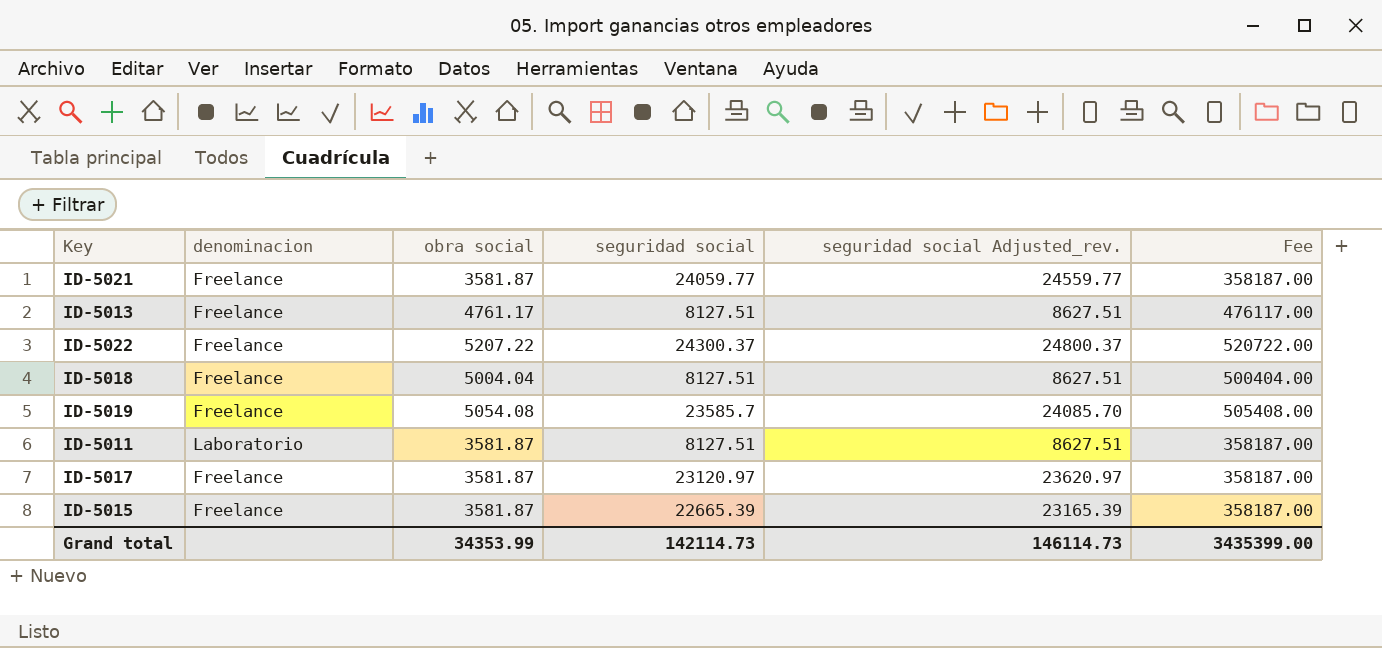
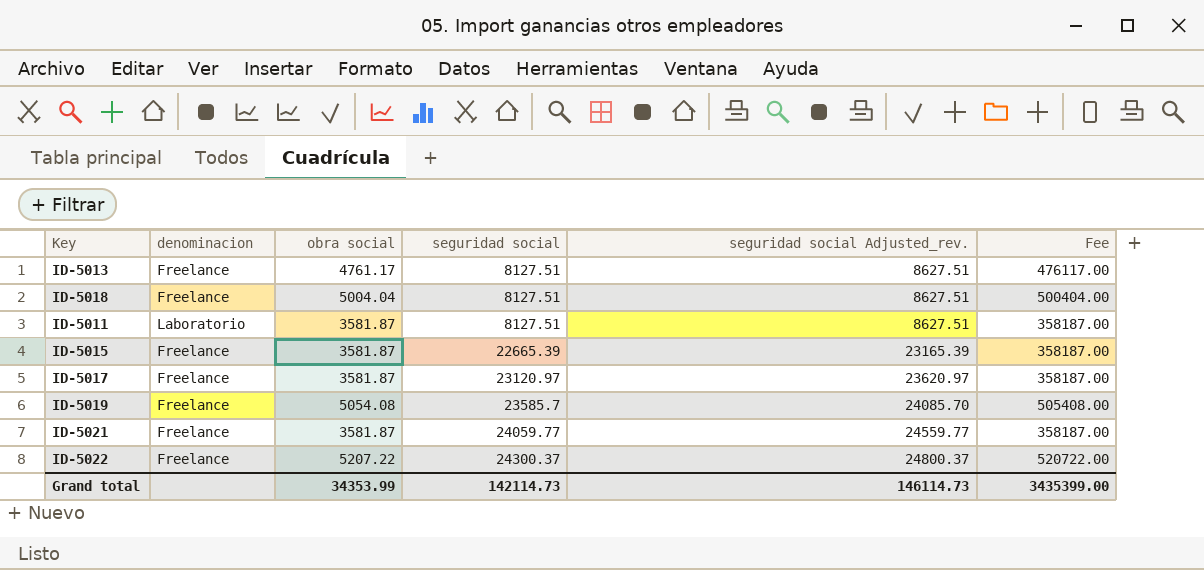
row order: none -> seguridad social ascending

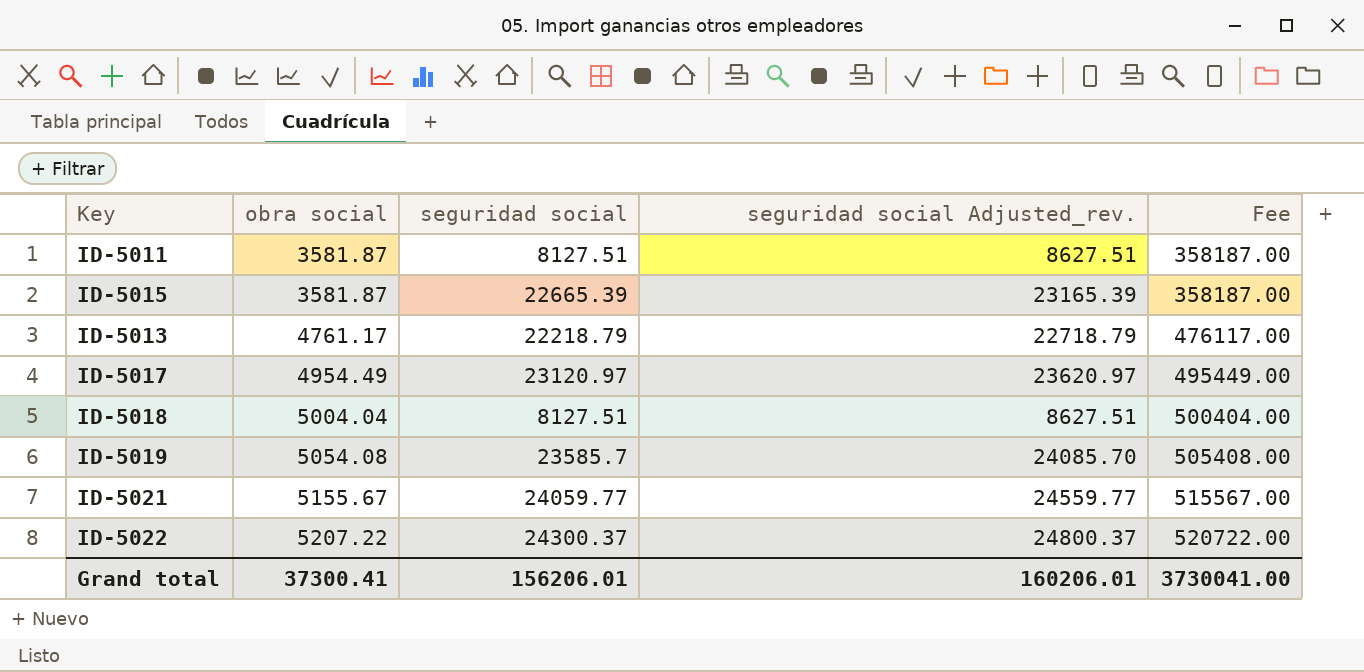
row order: seguridad social ascending -> obra social ascending
column denominacion | position: 2 -> none
ID-5013 | seguridad social: 8127.51 -> 22218.79
ID-5013 | seguridad social Adjusted_rev.: 8627.51 -> 22718.79
ID-5017 | obra social: 3581.87 -> 4954.49
ID-5017 | Fee: 358187.00 -> 495449.00
ID-5021 | obra social: 3581.87 -> 5155.67
ID-5021 | Fee: 358187.00 -> 515567.00
Grand total | obra social: 34353.99 -> 37300.41
Grand total | seguridad social: 142114.73 -> 156206.01
Grand total | seguridad social Adjusted_rev.: 146114.73 -> 160206.01
Grand total | Fee: 3435399.00 -> 3730041.00

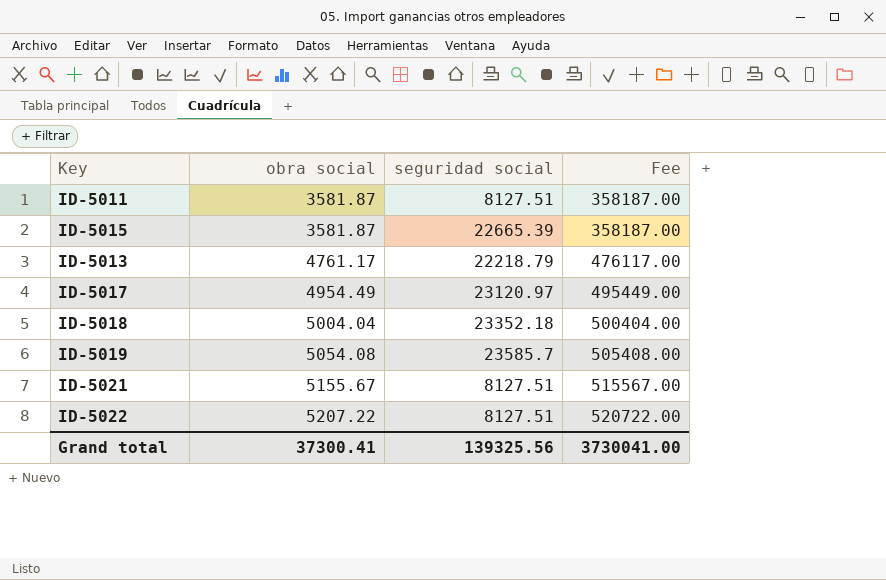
column seguridad social Adjusted_rev. | formula: [seguridad social] + 500 -> none
ID-5018 | seguridad social: 8127.51 -> 23352.18
ID-5021 | seguridad social: 24059.77 -> 8127.51
ID-5022 | seguridad social: 24300.37 -> 8127.51
Grand total | seguridad social: 156206.01 -> 139325.56

